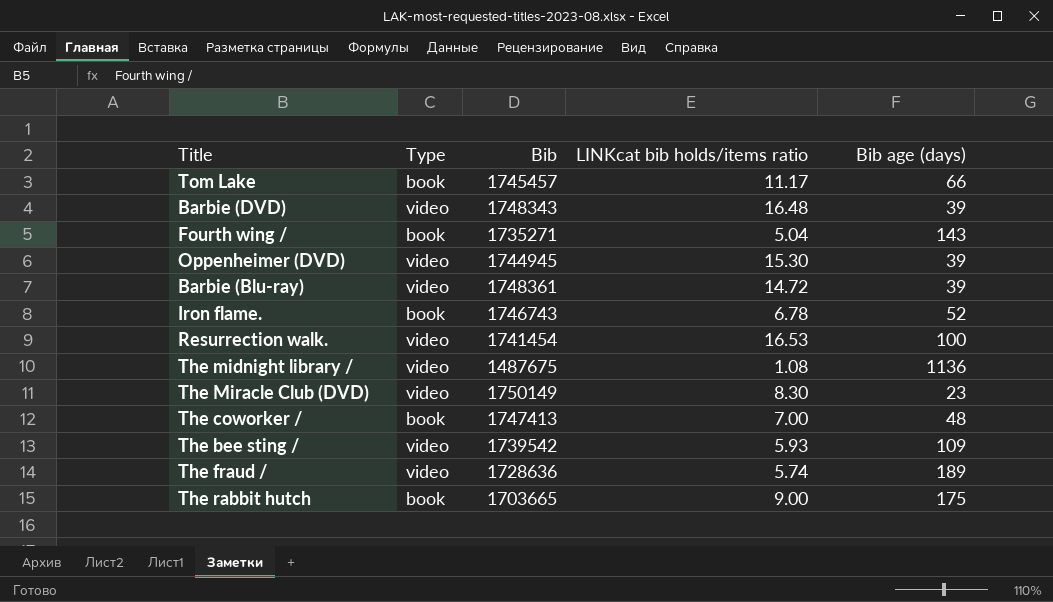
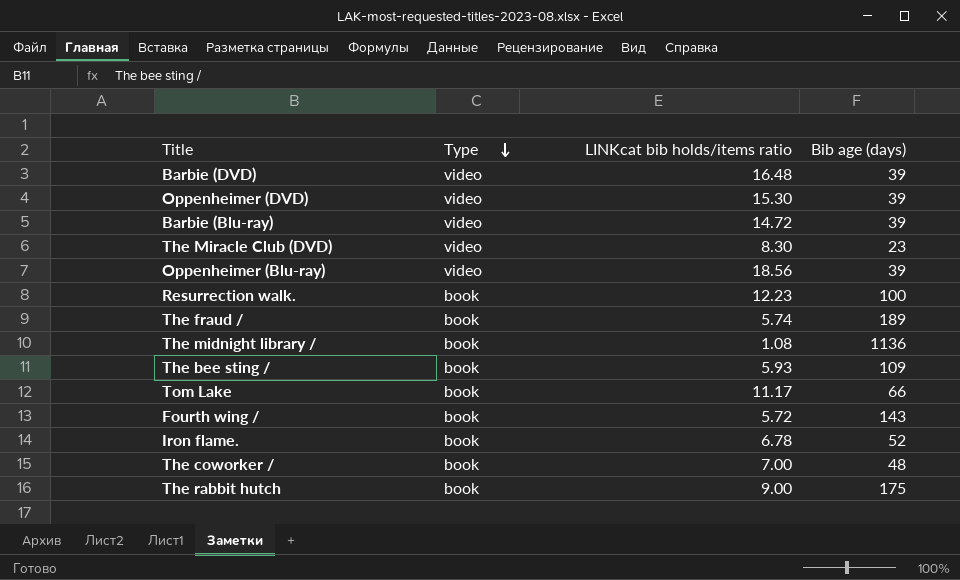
row order: none -> Type descending
column Bib | position: 3 -> none
row Oppenheimer (Blu-ray): none -> video | 18.56 | 39
Resurrection walk. | Type: video -> book
Resurrection walk. | LINKcat bib holds/items ratio: 16.53 -> 12.23
The fraud / | Type: video -> book
The midnight library / | Type: video -> book
The bee sting / | Type: video -> book
Fourth wing / | LINKcat bib holds/items ratio: 5.04 -> 5.72

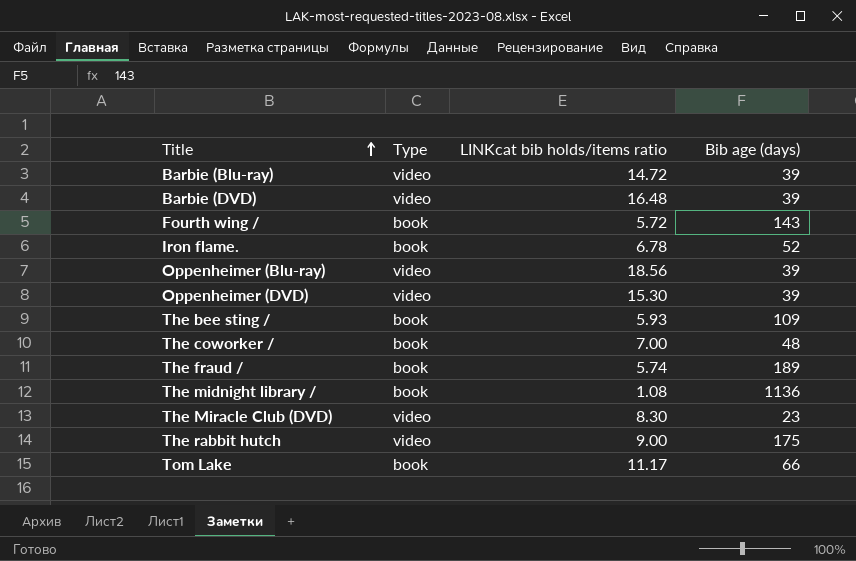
row order: Type descending -> Title ascending
row Resurrection walk.: book | 12.23 | 100 -> none
The rabbit hutch | Type: book -> video

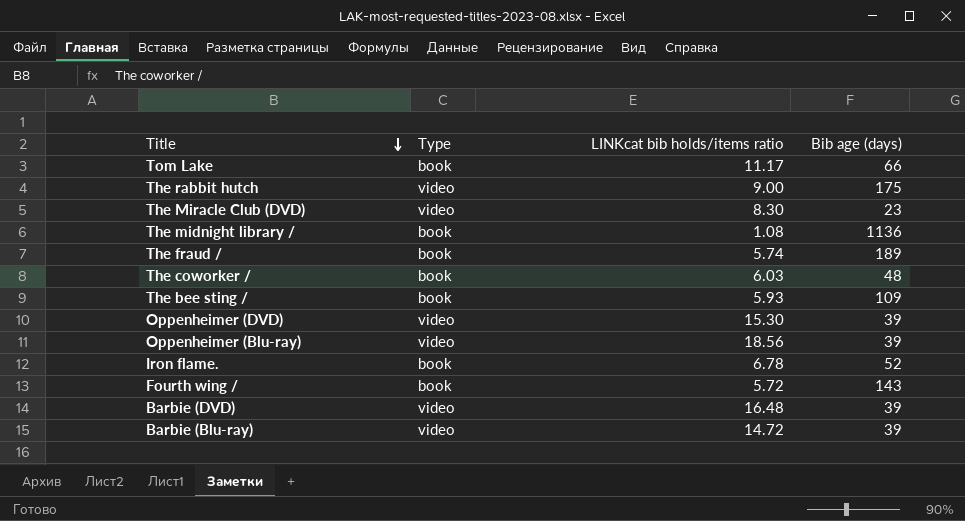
row order: Title ascending -> Title descending
The coworker / | LINKcat bib holds/items ratio: 7.00 -> 6.03

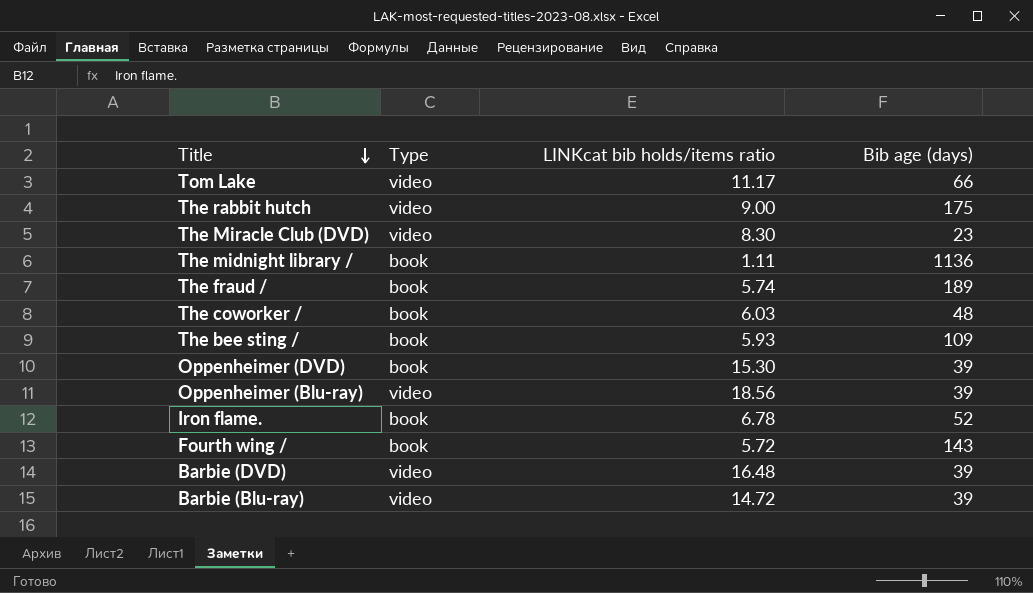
Tom Lake | Type: book -> video
The midnight library / | LINKcat bib holds/items ratio: 1.08 -> 1.11
Oppenheimer (DVD) | Type: video -> book

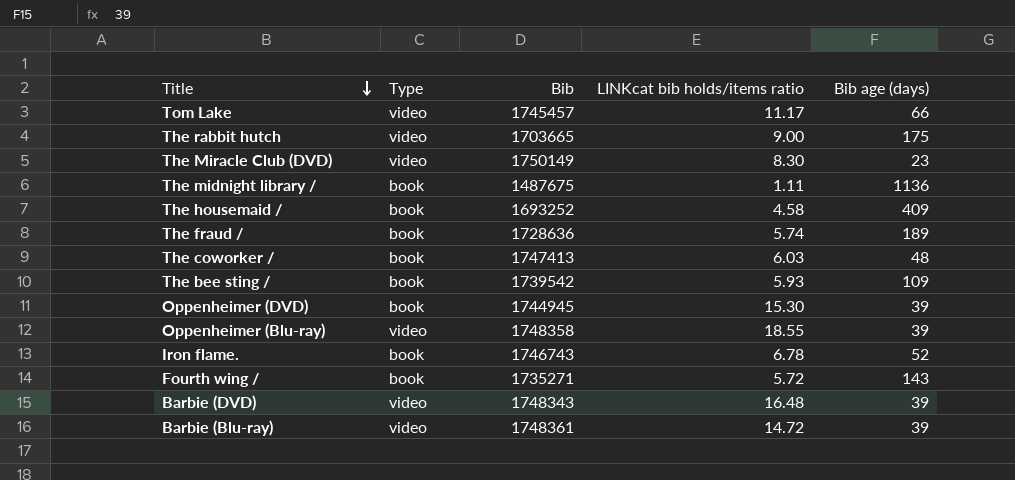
column Bib | position: none -> 3
row The housemaid /: none -> book | 1693252 | 4.58 | 409
Oppenheimer (Blu-ray) | LINKcat bib holds/items ratio: 18.56 -> 18.55

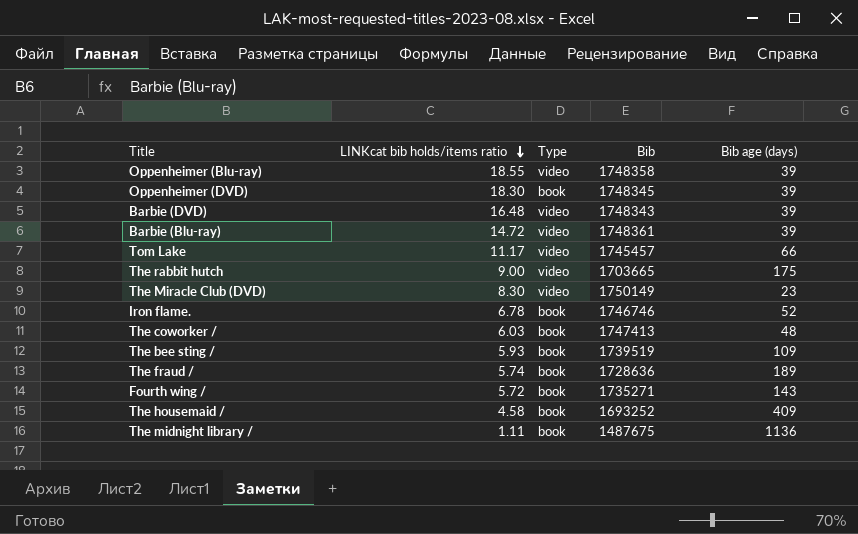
row order: Title descending -> LINKcat bib holds/items ratio descending
column LINKcat bib holds/items ratio | position: 4 -> 2
Oppenheimer (DVD) | LINKcat bib holds/items ratio: 15.30 -> 18.30
Oppenheimer (DVD) | Bib: 1744945 -> 1748345
Iron flame. | Bib: 1746743 -> 1746746
The bee sting / | Bib: 1739542 -> 1739519

